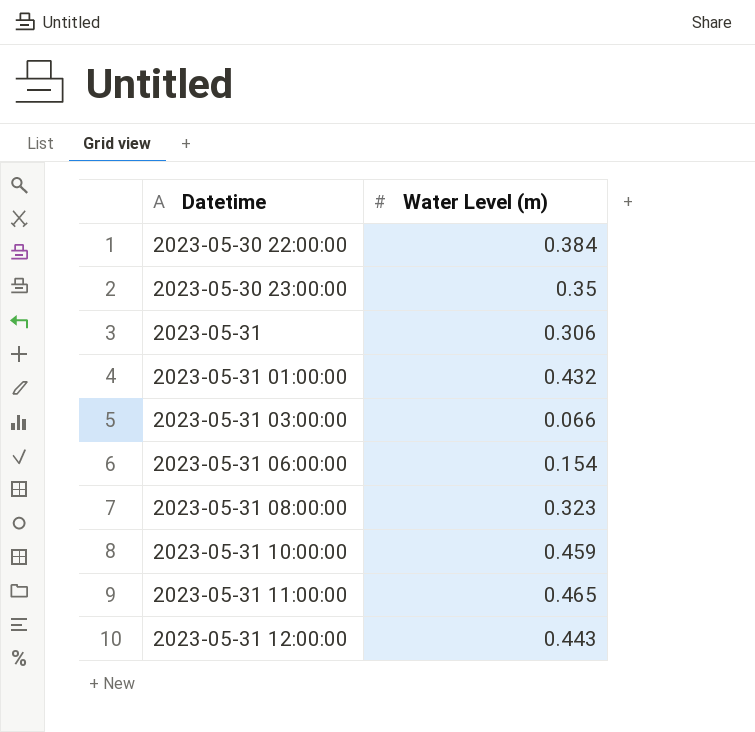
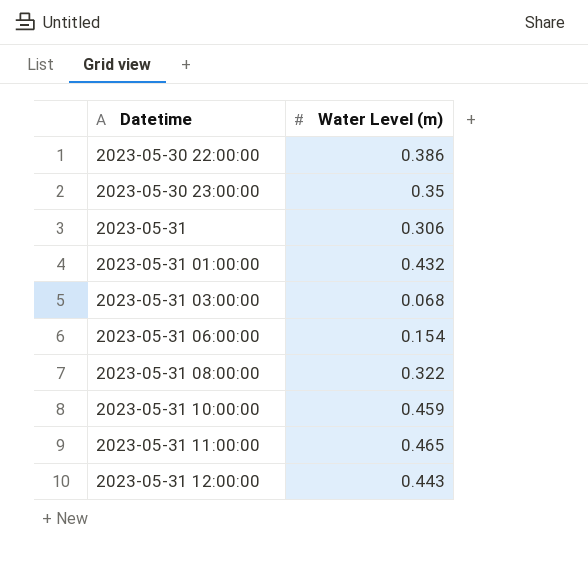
2023-05-30 22:00:00 | Water Level (m): 0.384 -> 0.386
2023-05-31 03:00:00 | Water Level (m): 0.066 -> 0.068
2023-05-31 08:00:00 | Water Level (m): 0.323 -> 0.322

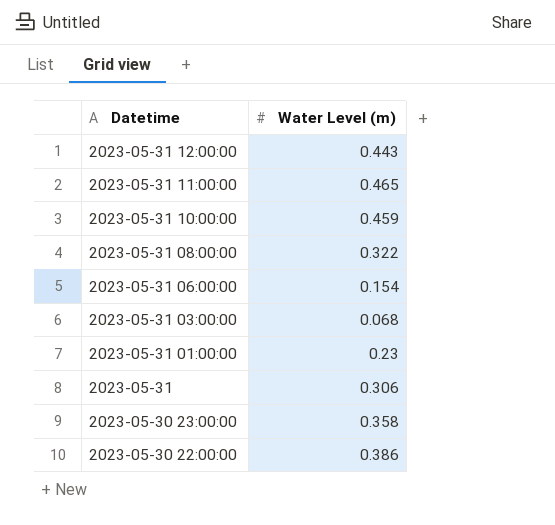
row order: Datetime ascending -> Datetime descending
2023-05-31 01:00:00 | Water Level (m): 0.432 -> 0.23
2023-05-30 23:00:00 | Water Level (m): 0.35 -> 0.358

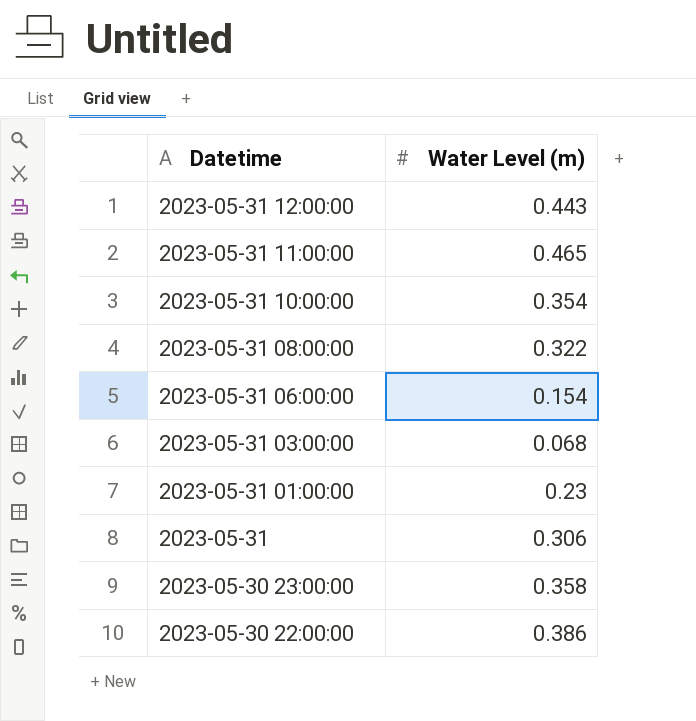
2023-05-31 10:00:00 | Water Level (m): 0.459 -> 0.354

